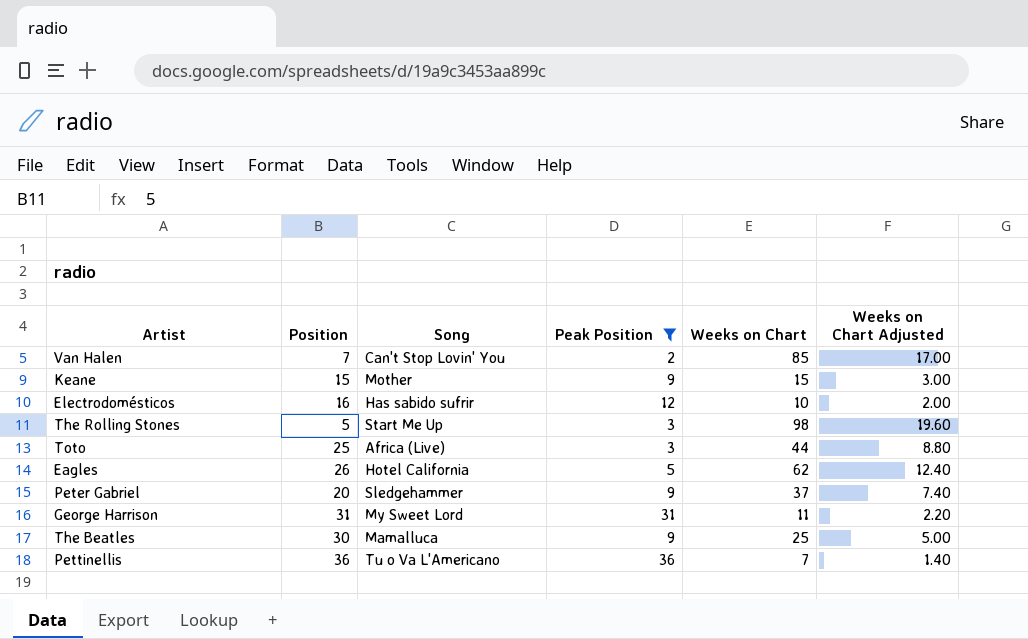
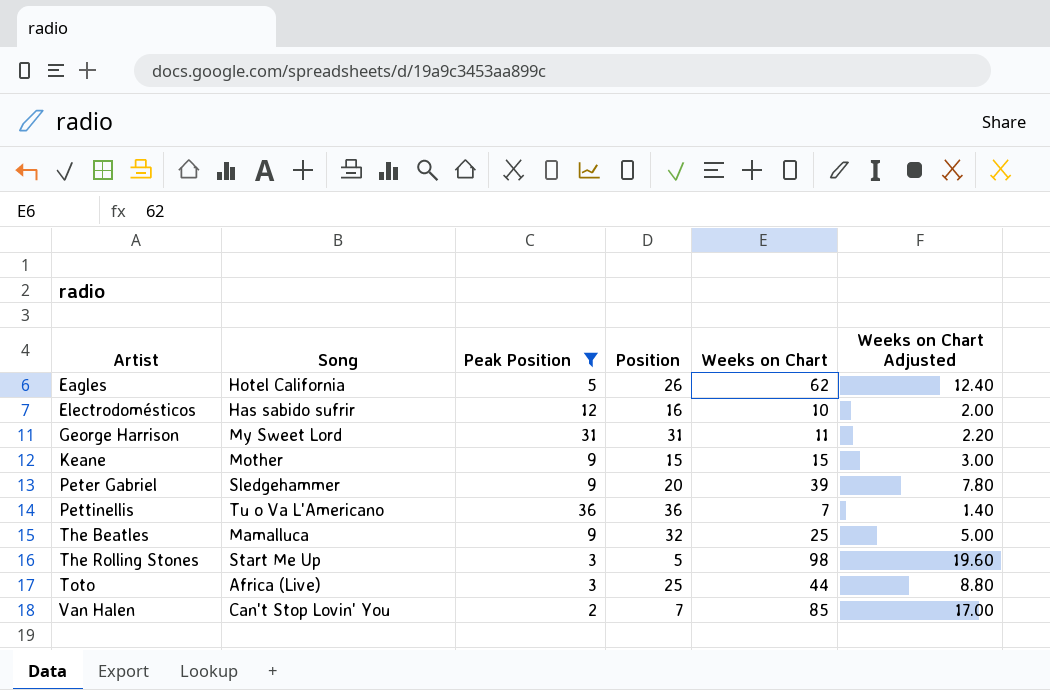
row order: none -> Artist ascending
column Position | position: 2 -> 4
Peter Gabriel | Weeks on Chart: 37 -> 39
Peter Gabriel | Weeks on Chart Adjusted: 7.40 -> 7.80
The Beatles | Position: 30 -> 32

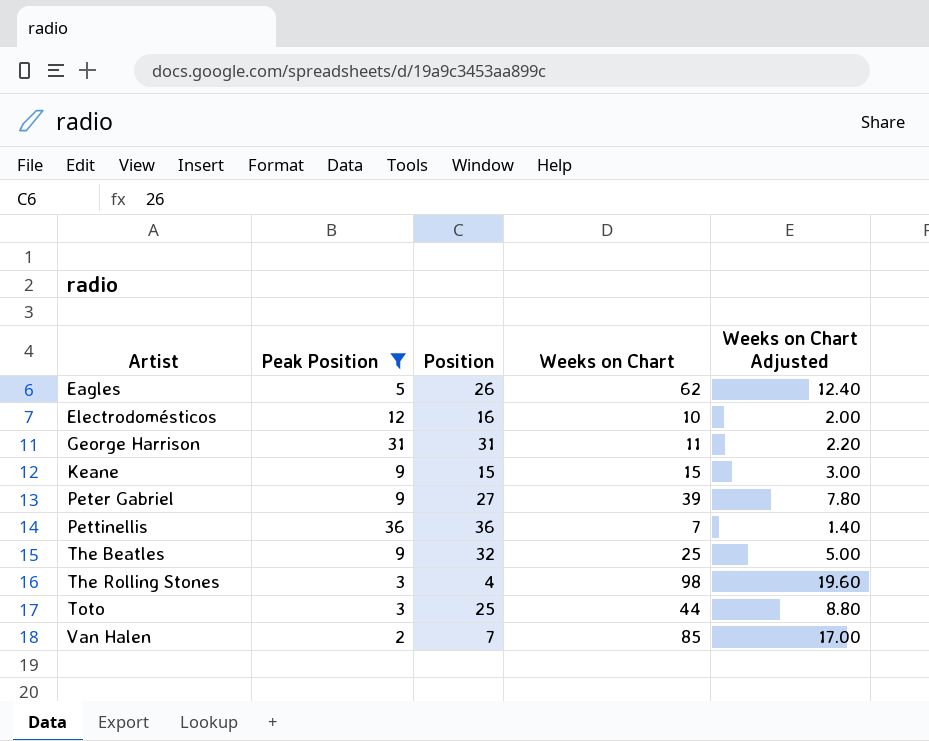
column Song | position: 2 -> none
Peter Gabriel | Position: 20 -> 27
The Rolling Stones | Position: 5 -> 4

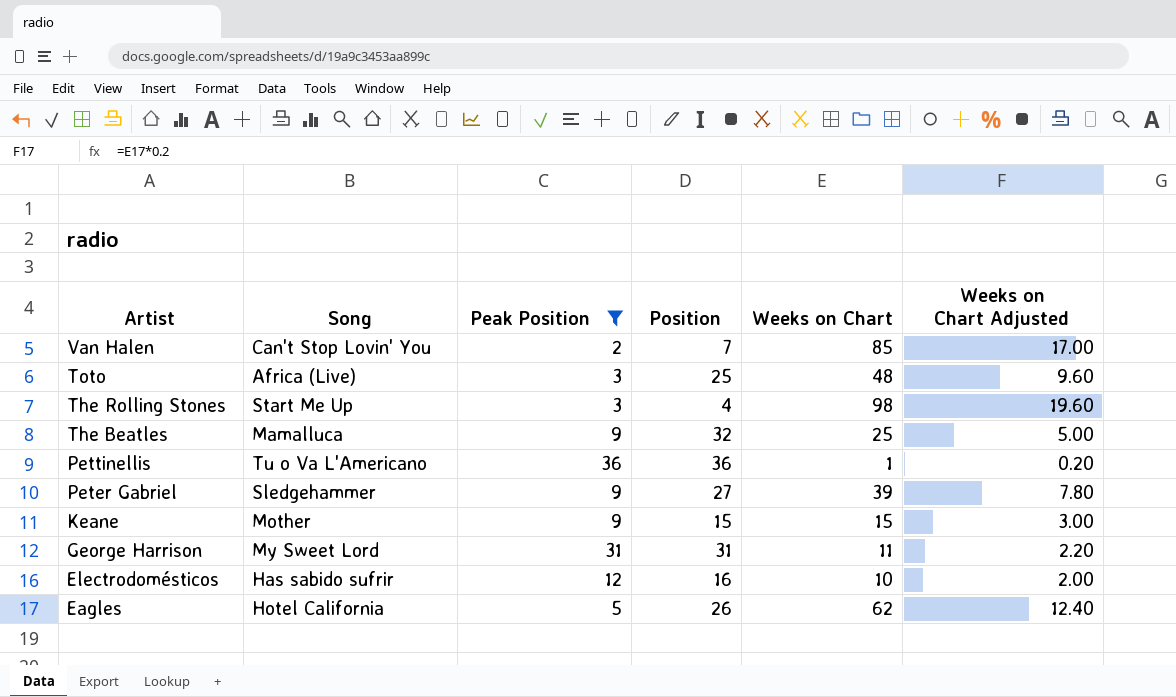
row order: Artist ascending -> Artist descending
column Song | position: none -> 2
Toto | Weeks on Chart: 44 -> 48
Toto | Weeks on Chart Adjusted: 8.80 -> 9.60
Pettinellis | Weeks on Chart: 7 -> 1
Pettinellis | Weeks on Chart Adjusted: 1.40 -> 0.20

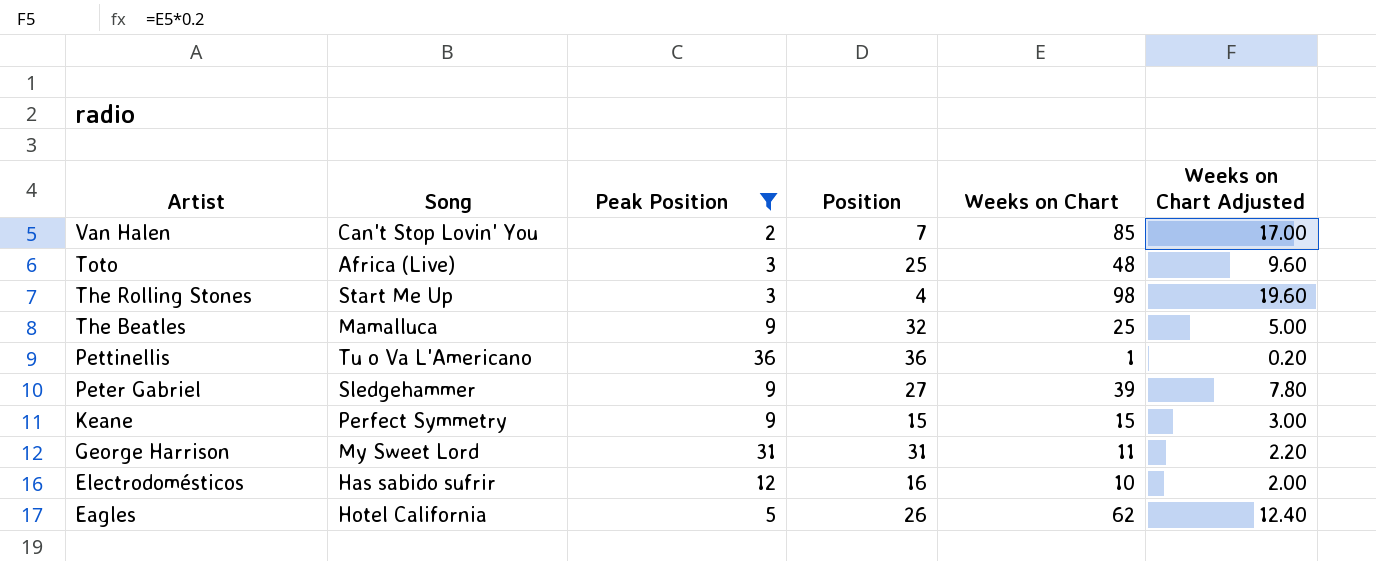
Keane | Song: Mother -> Perfect Symmetry

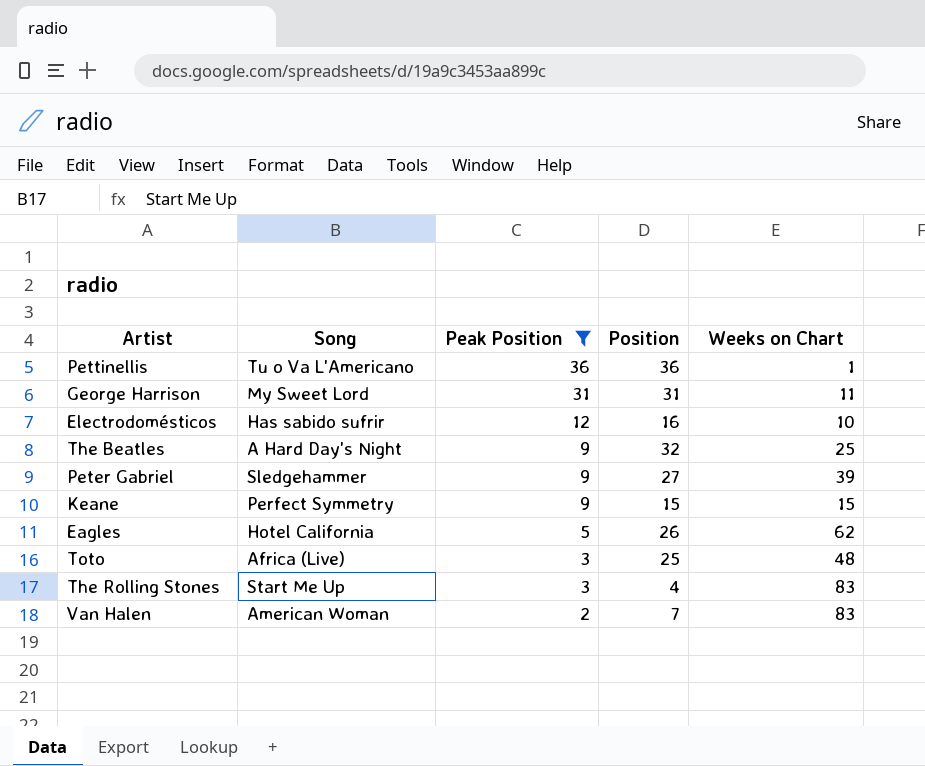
row order: Artist descending -> Peak Position descending
column Weeks on Chart Adjusted | formula: [Weeks on Chart] * 0.2 -> none
The Beatles | Song: Mamalluca -> A Hard Day's Night
The Rolling Stones | Weeks on Chart: 98 -> 83
Van Halen | Song: Can't Stop Lovin' You -> American Woman
Van Halen | Weeks on Chart: 85 -> 83

